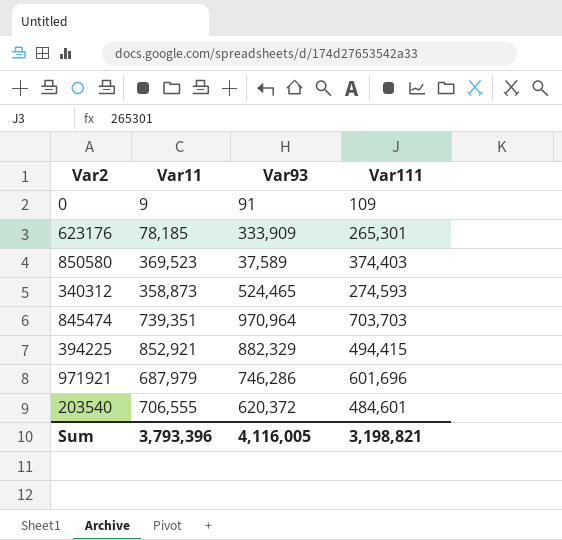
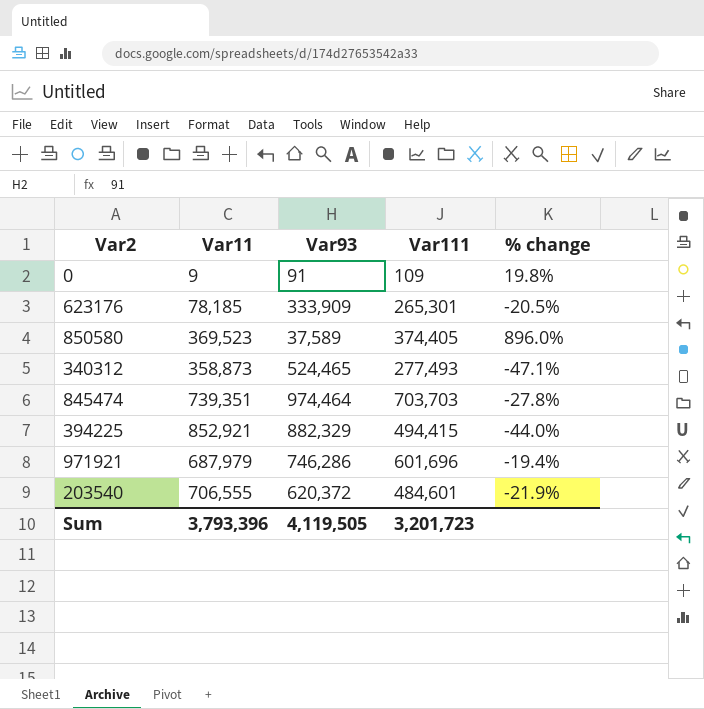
column % change | formula: none -> ([Var111] - [Var93]) / [Var93]
850580 | Var111: 374,403 -> 374,405
340312 | Var111: 274,593 -> 277,493
845474 | Var93: 970,964 -> 974,464
Sum | Var93: 4,116,005 -> 4,119,505
Sum | Var111: 3,198,821 -> 3,201,723

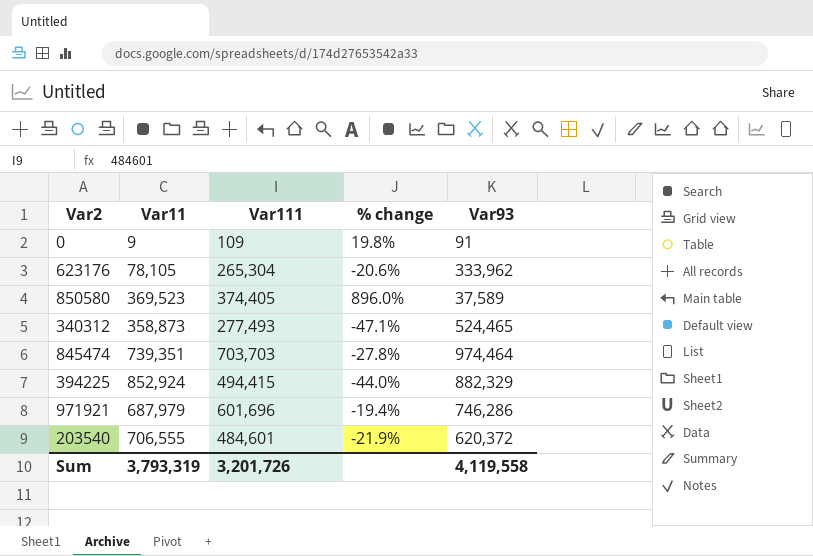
column Var93 | position: 3 -> 5
623176 | Var11: 78,185 -> 78,105
623176 | Var111: 265,301 -> 265,304
623176 | % change: -20.5% -> -20.6%
623176 | Var93: 333,909 -> 333,962
394225 | Var11: 852,921 -> 852,924
Sum | Var11: 3,793,396 -> 3,793,319
Sum | Var111: 3,201,723 -> 3,201,726
Sum | Var93: 4,119,505 -> 4,119,558

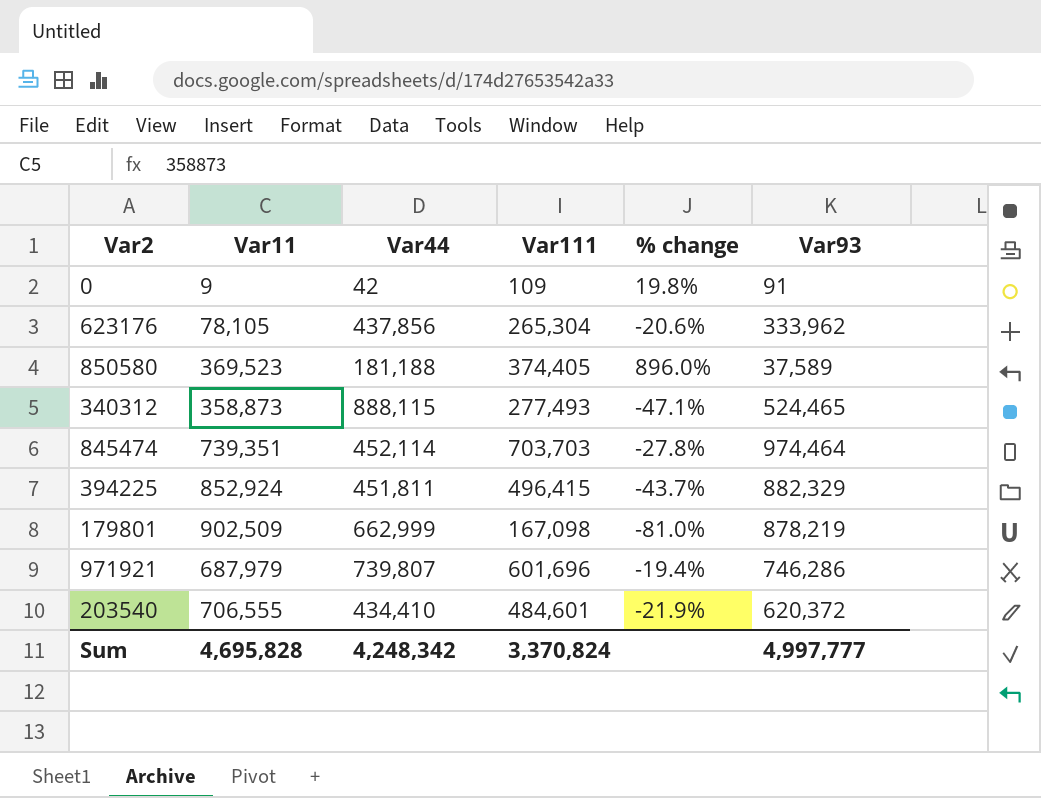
column Var44 | position: none -> 3
394225 | Var111: 494,415 -> 496,415
394225 | % change: -44.0% -> -43.7%
row 179801: none -> 902,509 | 662,999 | 167,098 | -81.0% | 878,219
Sum | Var11: 3,793,319 -> 4,695,828
Sum | Var111: 3,201,726 -> 3,370,824
Sum | Var93: 4,119,558 -> 4,997,777

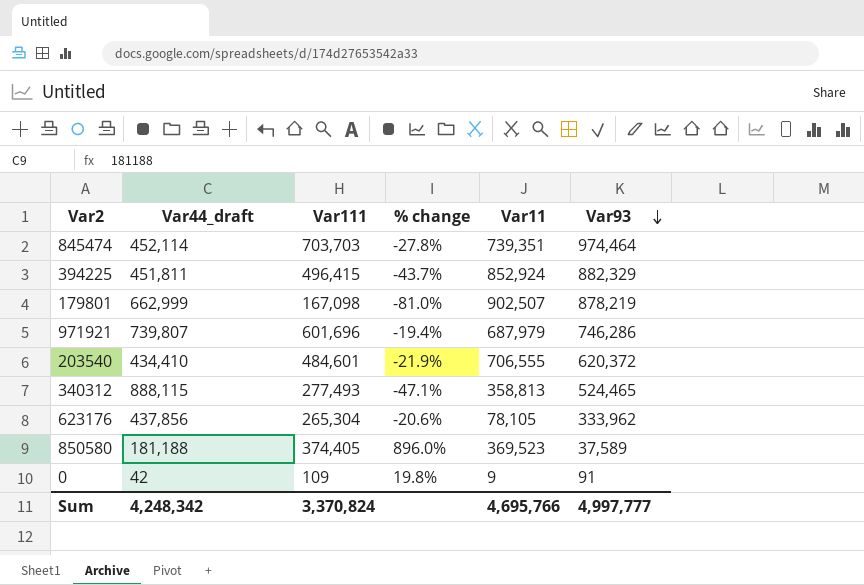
row order: none -> Var93 descending
column name: Var44 -> Var44_draft
column Var11 | position: 2 -> 5
179801 | Var11: 902,509 -> 902,507
340312 | Var11: 358,873 -> 358,813
Sum | Var11: 4,695,828 -> 4,695,766

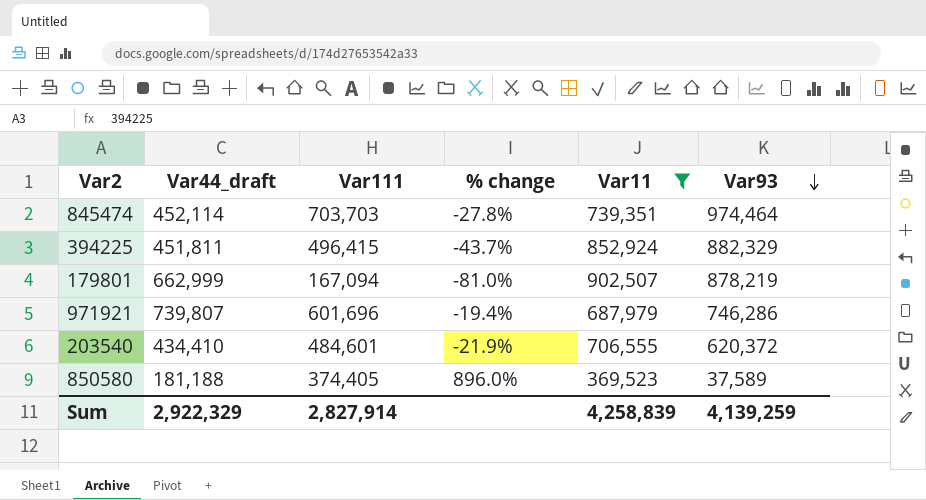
filter: none -> Var11 >= 369,523
179801 | Var111: 167,098 -> 167,094
Sum | Var44_draft: 4,248,342 -> 2,922,329
Sum | Var111: 3,370,824 -> 2,827,914
Sum | Var11: 4,695,766 -> 4,258,839
Sum | Var93: 4,997,777 -> 4,139,259

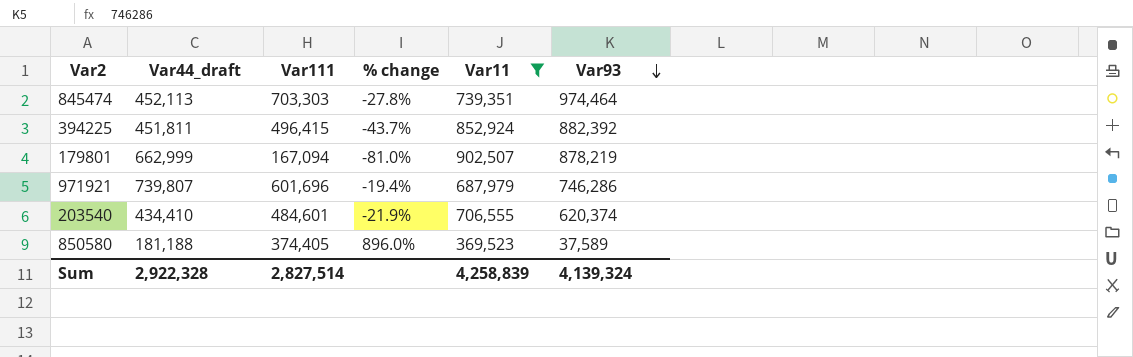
845474 | Var44_draft: 452,114 -> 452,113
845474 | Var111: 703,703 -> 703,303
394225 | Var93: 882,329 -> 882,392
203540 | Var93: 620,372 -> 620,374
Sum | Var44_draft: 2,922,329 -> 2,922,328
Sum | Var111: 2,827,914 -> 2,827,514
Sum | Var93: 4,139,259 -> 4,139,324

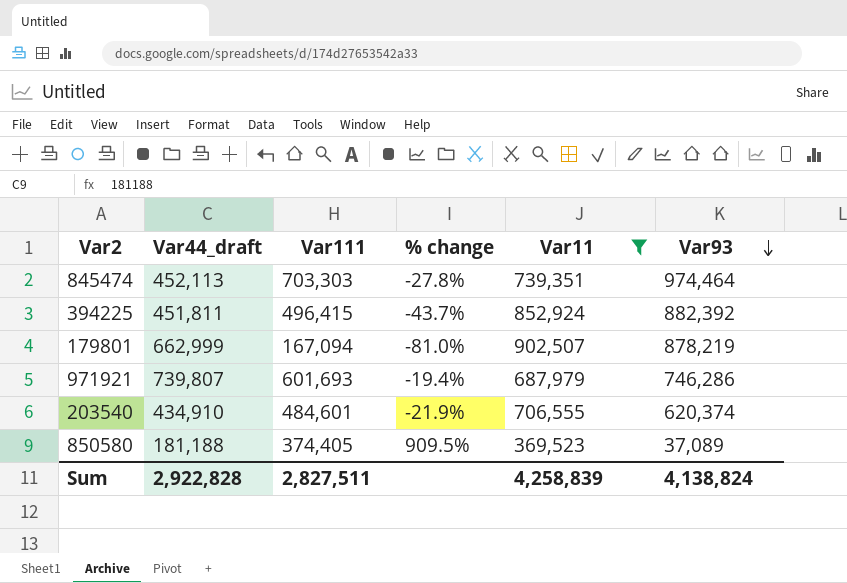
971921 | Var111: 601,696 -> 601,693
203540 | Var44_draft: 434,410 -> 434,910
850580 | % change: 896.0% -> 909.5%
850580 | Var93: 37,589 -> 37,089
Sum | Var44_draft: 2,922,328 -> 2,922,828
Sum | Var111: 2,827,514 -> 2,827,511
Sum | Var93: 4,139,324 -> 4,138,824

